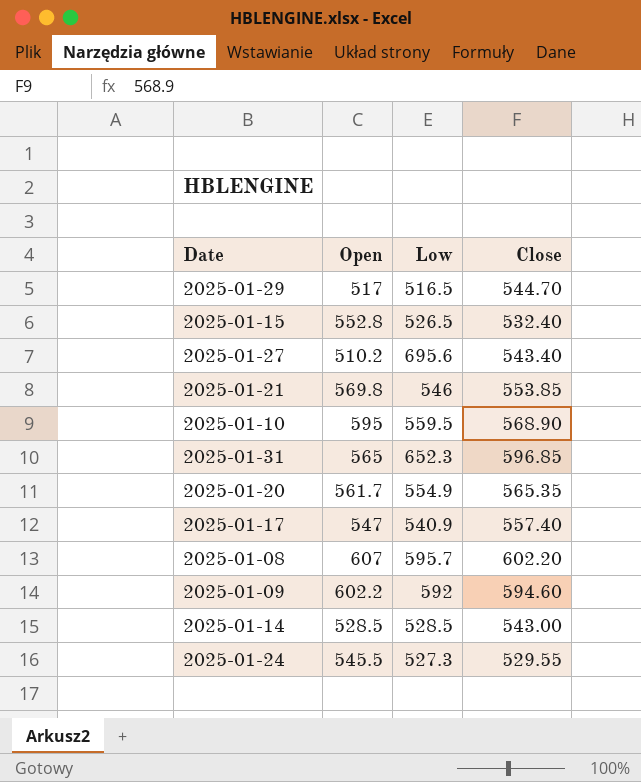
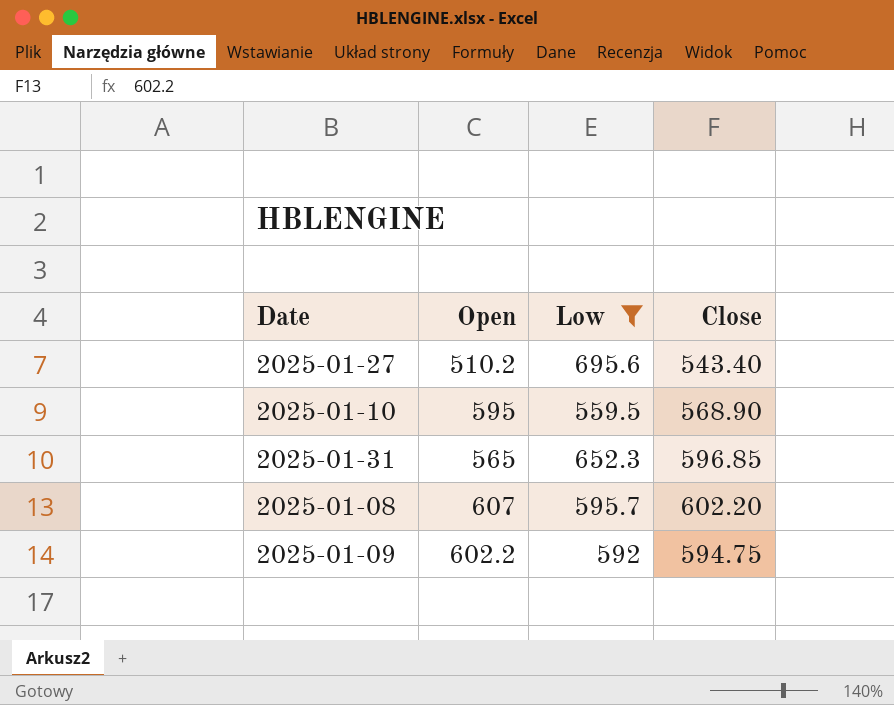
filter: none -> Low >= 559.5
2025-01-09 | Close: 594.60 -> 594.75

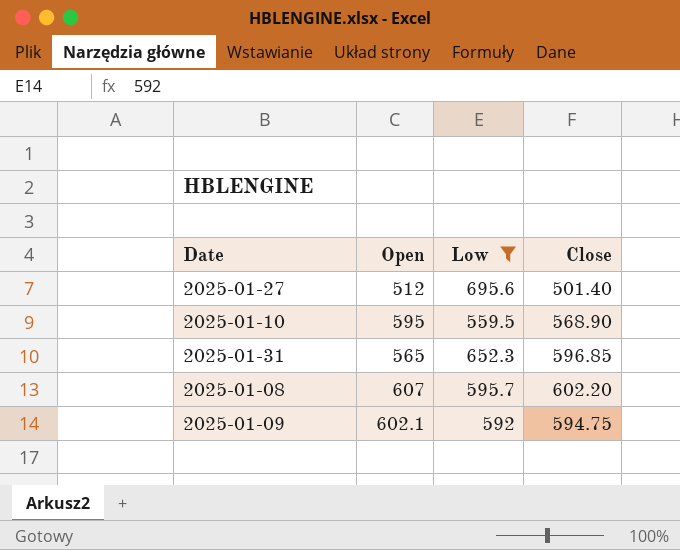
2025-01-27 | Open: 510.2 -> 512
2025-01-27 | Close: 543.40 -> 501.40
2025-01-09 | Open: 602.2 -> 602.1

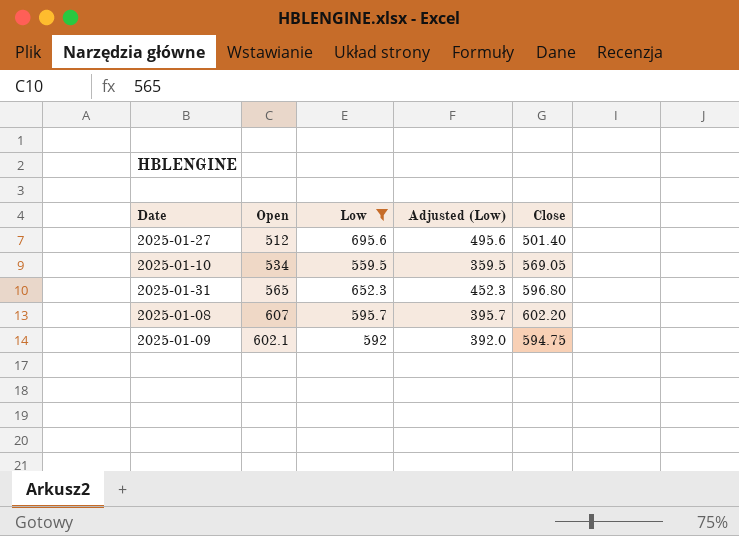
column Adjusted (Low) | formula: none -> [Low] - 200
2025-01-10 | Open: 595 -> 534
2025-01-10 | Close: 568.90 -> 569.05
2025-01-31 | Close: 596.85 -> 596.80

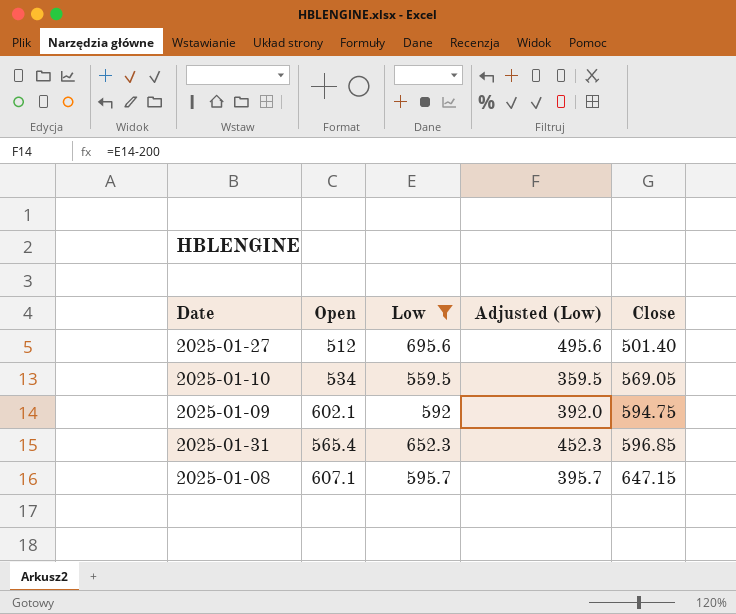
row order: none -> Close ascending
2025-01-31 | Open: 565 -> 565.4
2025-01-31 | Close: 596.80 -> 596.85
2025-01-08 | Open: 607 -> 607.1
2025-01-08 | Close: 602.20 -> 647.15

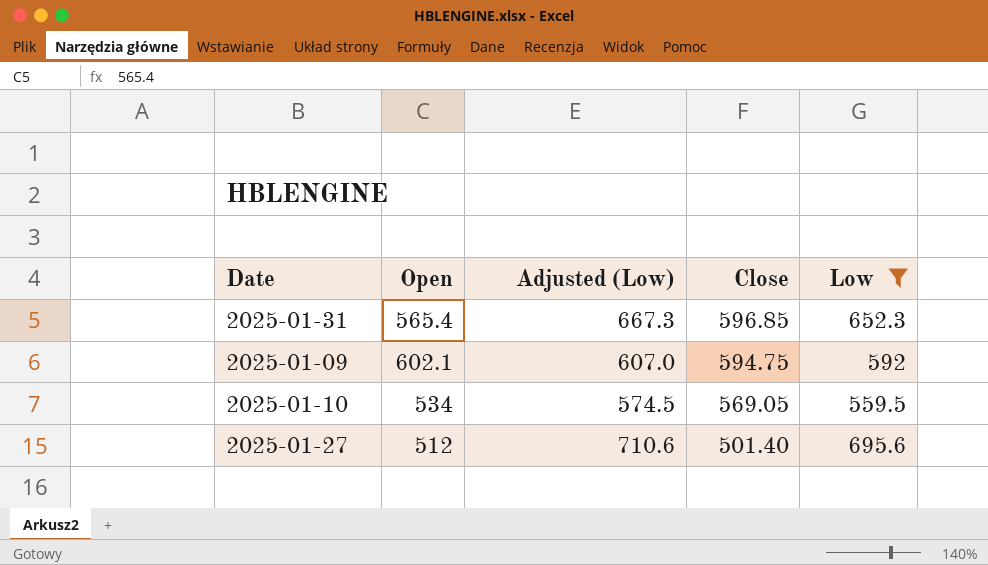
row order: Close ascending -> Close descending
column Adjusted (Low) | formula: [Low] - 200 -> [Low] + 15
column Low | position: 3 -> 5
row 2025-01-08: 607.1 | 595.7 | 395.7 | 647.15 -> none

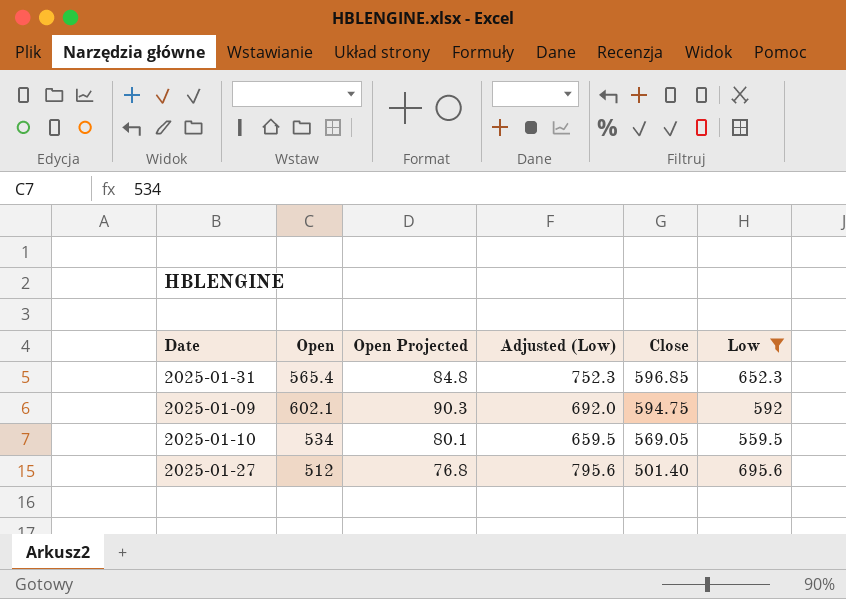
column Open Projected | formula: none -> [Open] * 0.15
column Adjusted (Low) | formula: [Low] + 15 -> [Low] + 100

